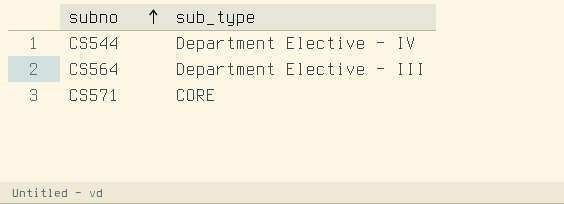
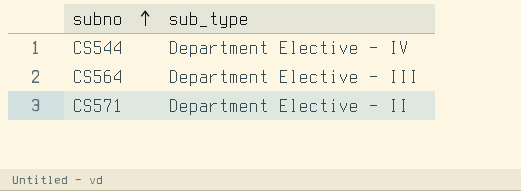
CS571 | sub_type: CORE -> Department Elective - II

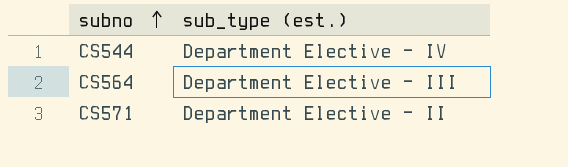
column name: sub_type -> sub_type (est.)

